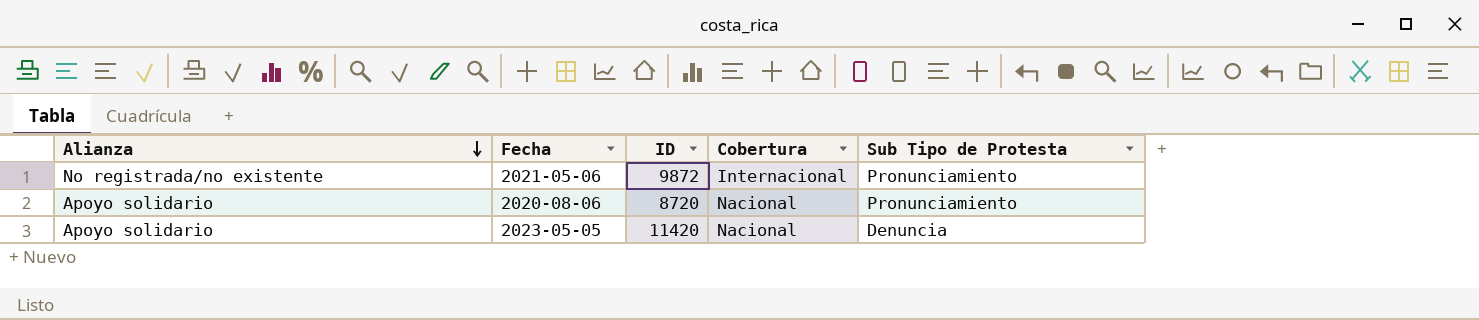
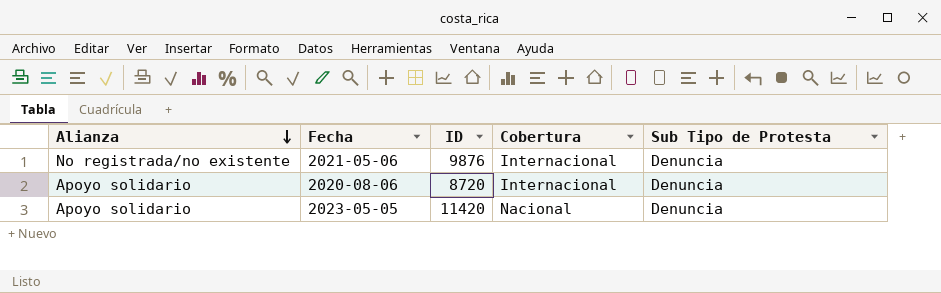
2021-05-06 | ID: 9872 -> 9876
2021-05-06 | Sub Tipo de Protesta: Pronunciamiento -> Denuncia
2020-08-06 | Cobertura: Nacional -> Internacional
2020-08-06 | Sub Tipo de Protesta: Pronunciamiento -> Denuncia

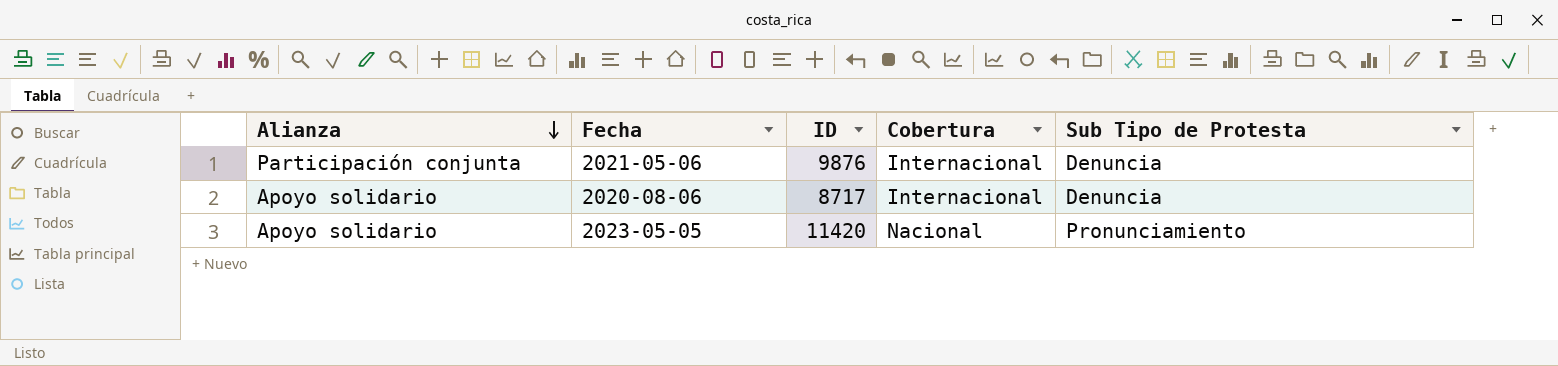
2021-05-06 | Alianza: No registrada/no existente -> Participación conjunta
2020-08-06 | ID: 8720 -> 8717
2023-05-05 | Sub Tipo de Protesta: Denuncia -> Pronunciamiento

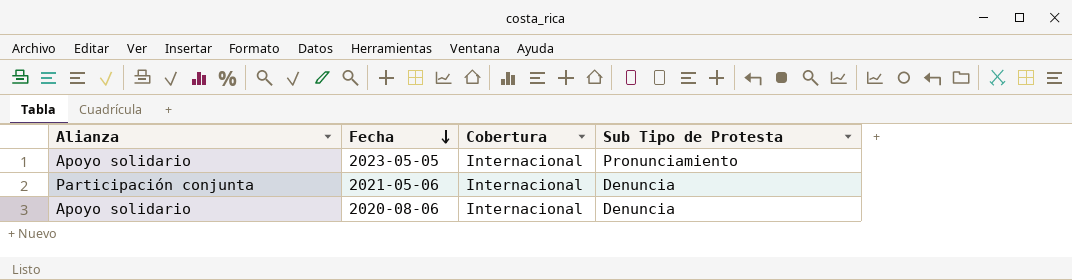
row order: Alianza descending -> Fecha descending
column ID | position: 3 -> none
2023-05-05 | Cobertura: Nacional -> Internacional

